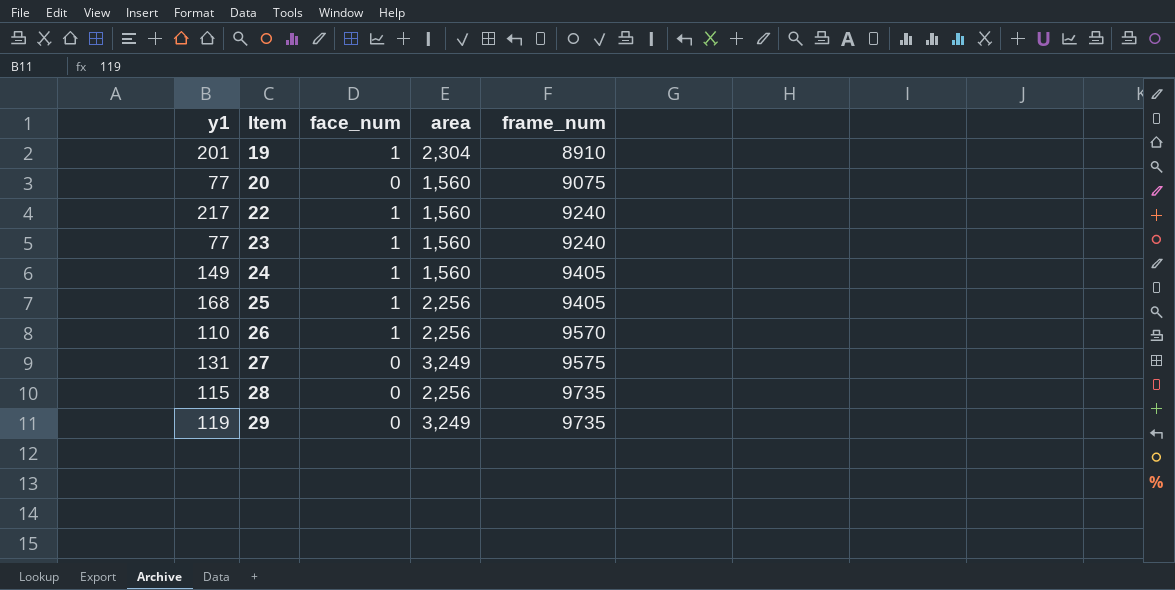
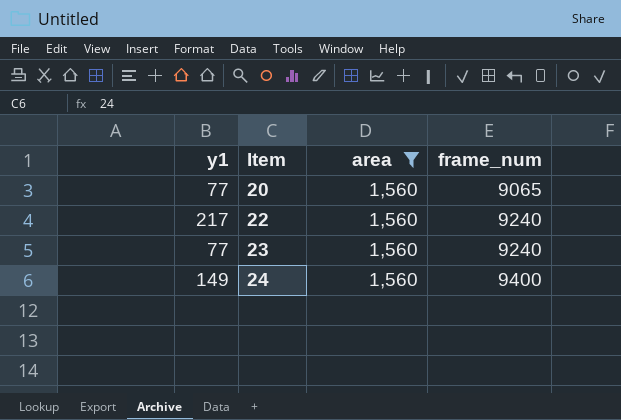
filter: none -> area = 1,560
column face_num | position: 3 -> none
20 | frame_num: 9075 -> 9065
24 | frame_num: 9405 -> 9400

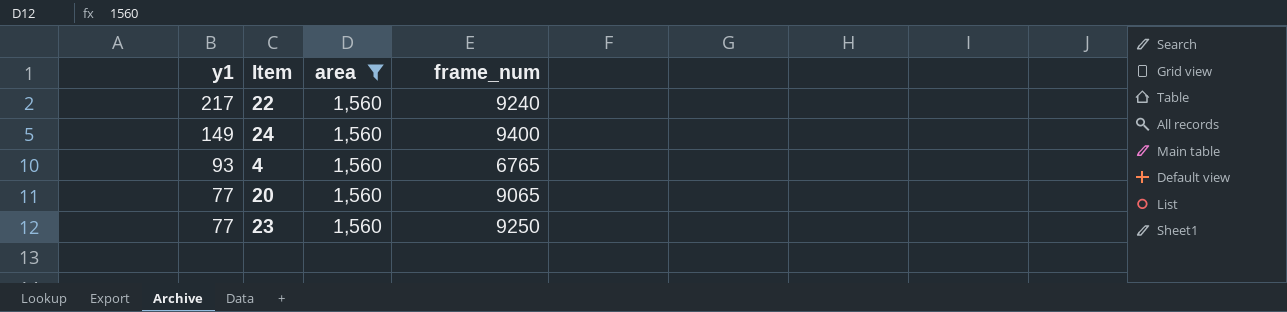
row order: Item ascending -> y1 descending
row 4: none -> 93 | 1,560 | 6765
23 | frame_num: 9240 -> 9250

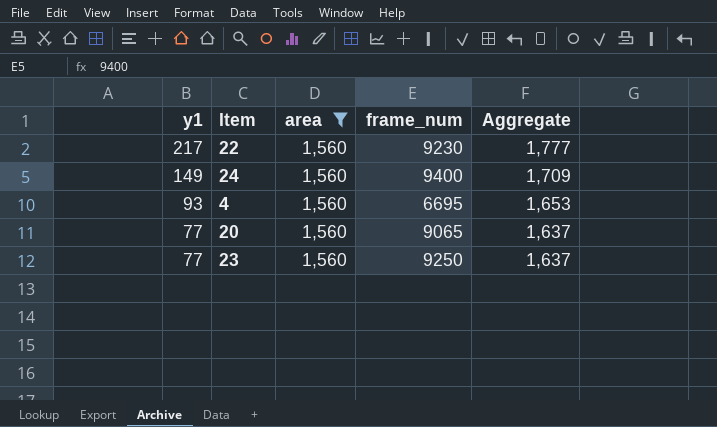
column Aggregate | formula: none -> [y1] + [area]
22 | frame_num: 9240 -> 9230
4 | frame_num: 6765 -> 6695

